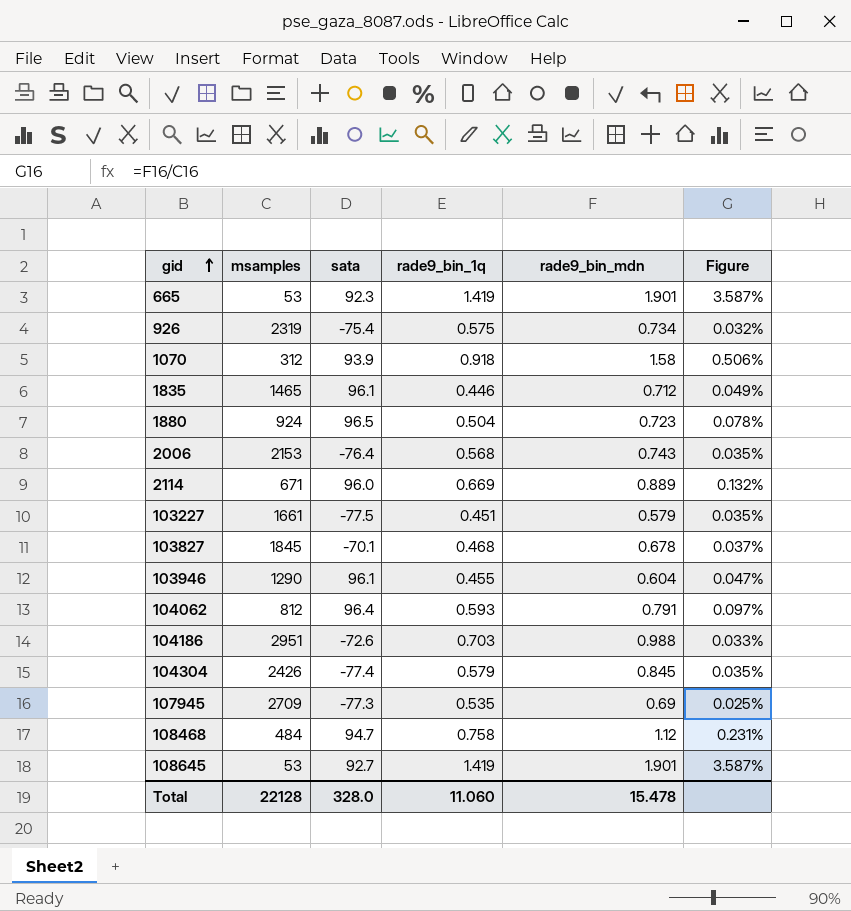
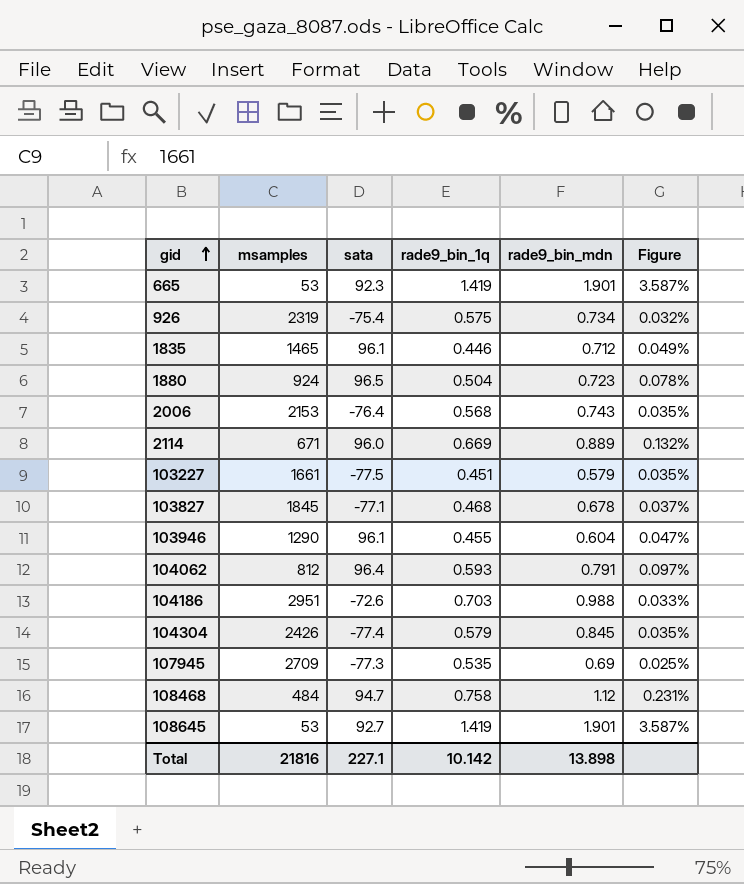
row 1070: 312 | 93.9 | 0.918 | 1.58 | 0.506% -> none
103827 | sata: -70.1 -> -77.1
Total | msamples: 22128 -> 21816
Total | sata: 328.0 -> 227.1
Total | rade9_bin_1q: 11.060 -> 10.142
Total | rade9_bin_mdn: 15.478 -> 13.898

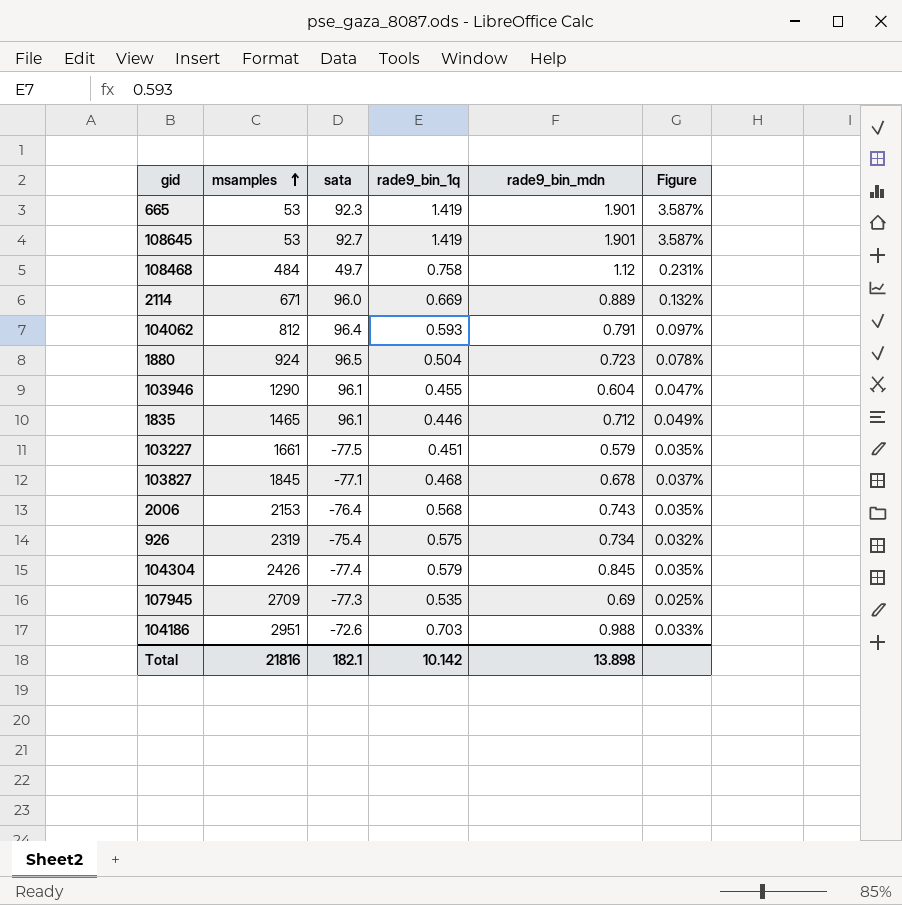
row order: gid ascending -> msamples ascending
108468 | sata: 94.7 -> 49.7
Total | sata: 227.1 -> 182.1

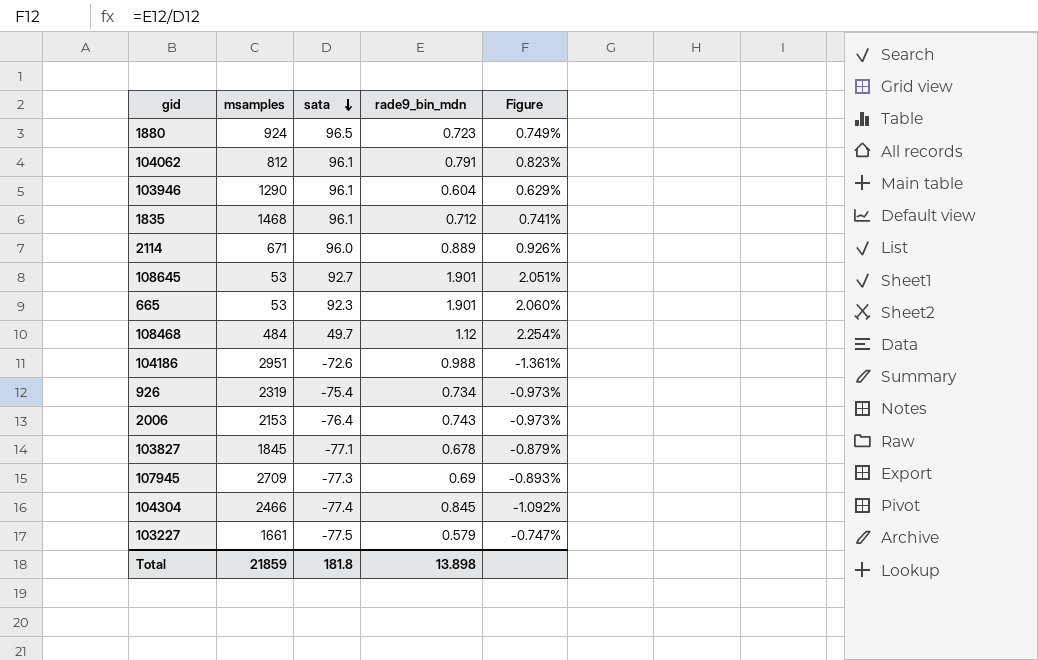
row order: msamples ascending -> sata descending
column rade9_bin_1q | position: 4 -> none
column Figure | formula: [rade9_bin_mdn] / [msamples] -> [rade9_bin_mdn] / [sata]
104062 | sata: 96.4 -> 96.1
1835 | msamples: 1465 -> 1468
104304 | msamples: 2426 -> 2466
Total | msamples: 21816 -> 21859
Total | sata: 182.1 -> 181.8

